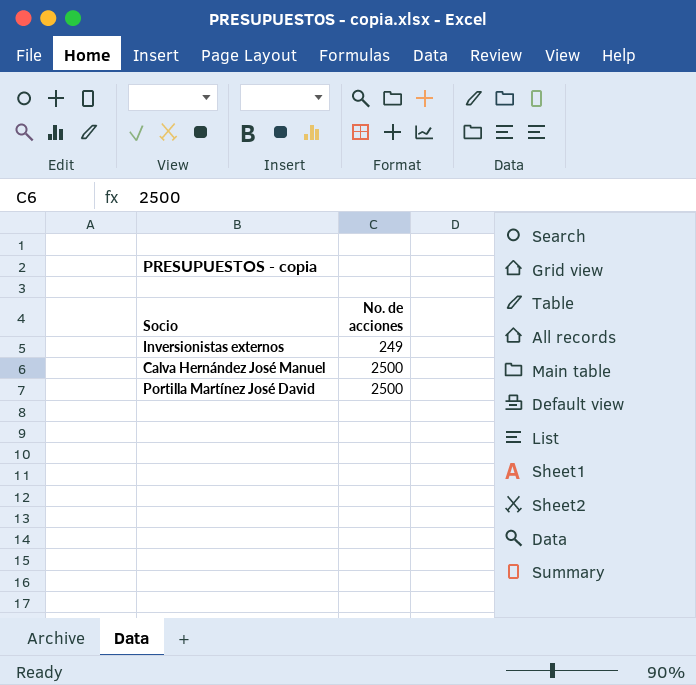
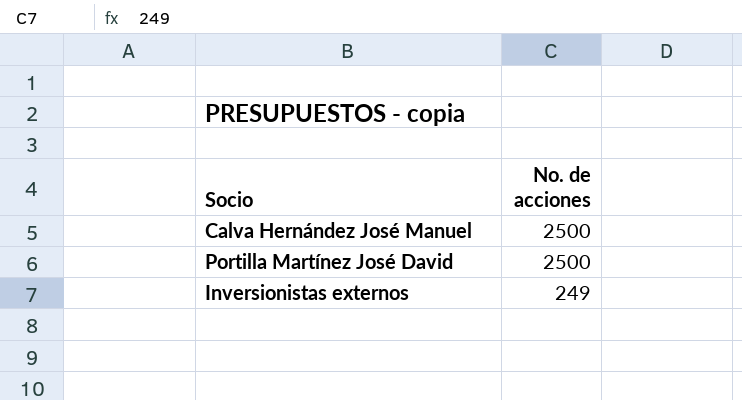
row order: No. de acciones ascending -> No. de acciones descending

